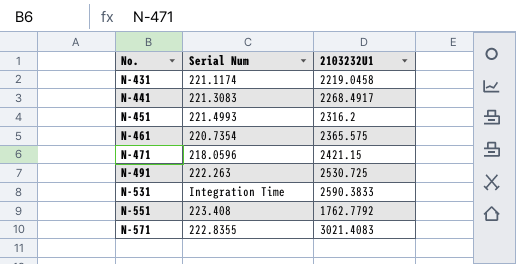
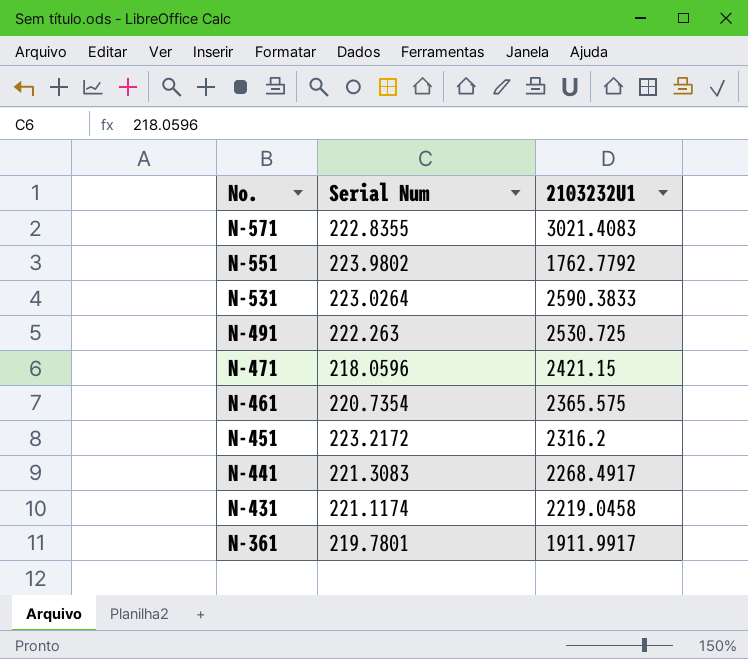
row order: No. ascending -> No. descending
N-551 | Serial Num: 223.408 -> 223.9802
N-531 | Serial Num: Integration Time -> 223.0264
N-451 | Serial Num: 221.4993 -> 223.2172
row N-361: none -> 219.7801 | 1911.9917

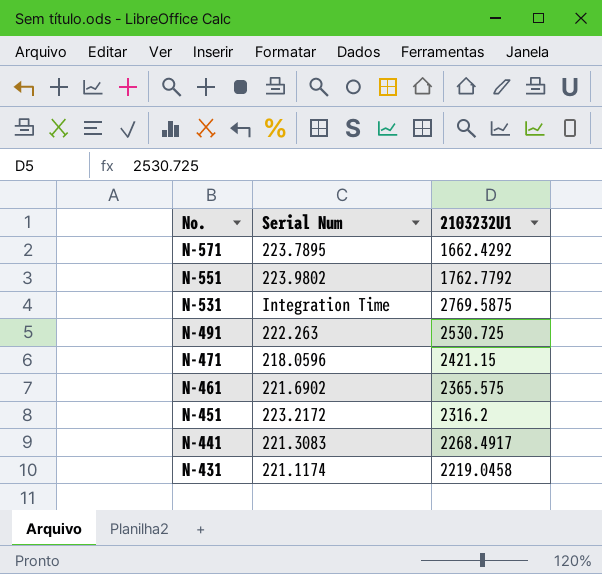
row N-361: 219.7801 | 1911.9917 -> none
N-571 | Serial Num: 222.8355 -> 223.7895
N-571 | 2103232U1: 3021.4083 -> 1662.4292
N-531 | Serial Num: 223.0264 -> Integration Time
N-531 | 2103232U1: 2590.3833 -> 2769.5875
N-461 | Serial Num: 220.7354 -> 221.6902

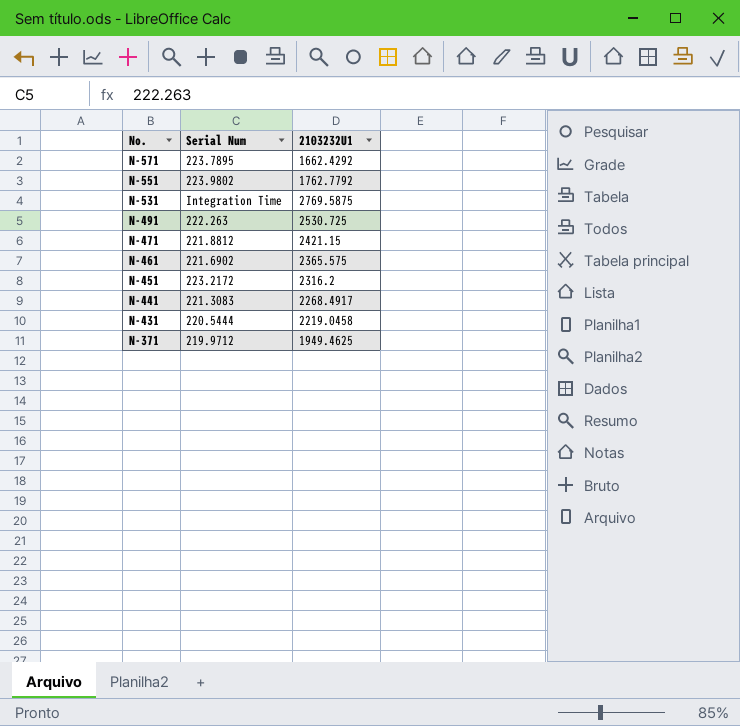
N-471 | Serial Num: 218.0596 -> 221.8812
N-431 | Serial Num: 221.1174 -> 220.5444
row N-371: none -> 219.9712 | 1949.4625

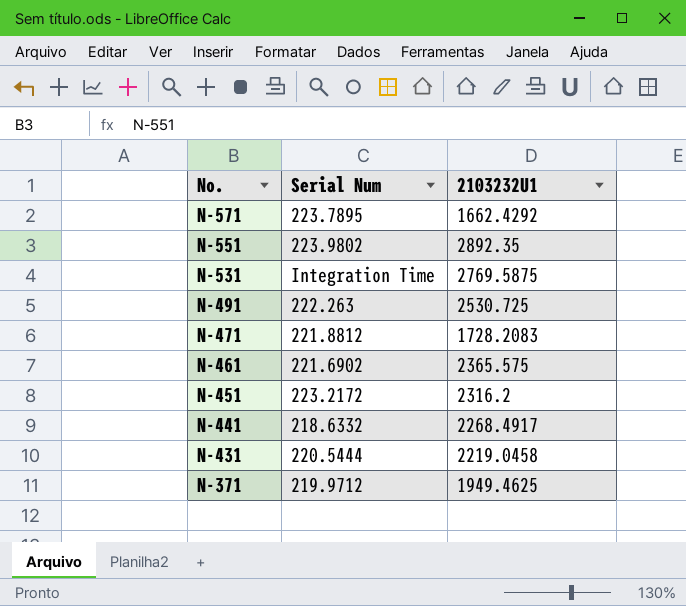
N-551 | 2103232U1: 1762.7792 -> 2892.35
N-471 | 2103232U1: 2421.15 -> 1728.2083
N-441 | Serial Num: 221.3083 -> 218.6332

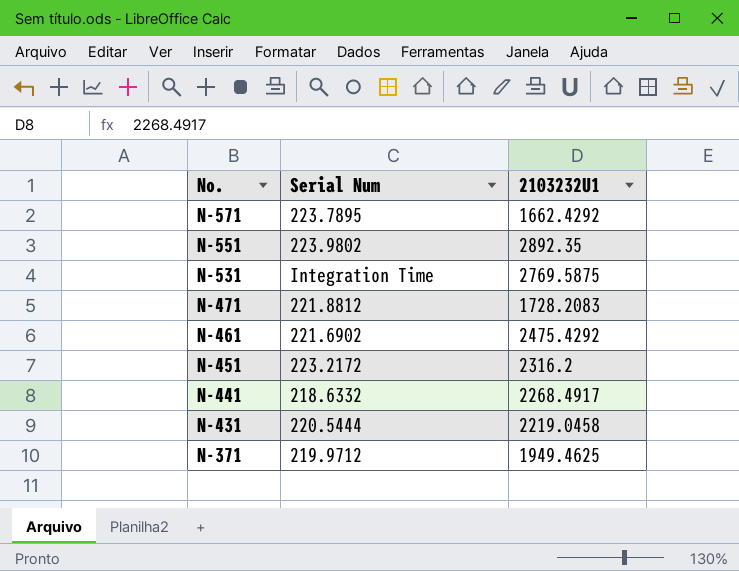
row N-491: 222.263 | 2530.725 -> none
N-461 | 2103232U1: 2365.575 -> 2475.4292

